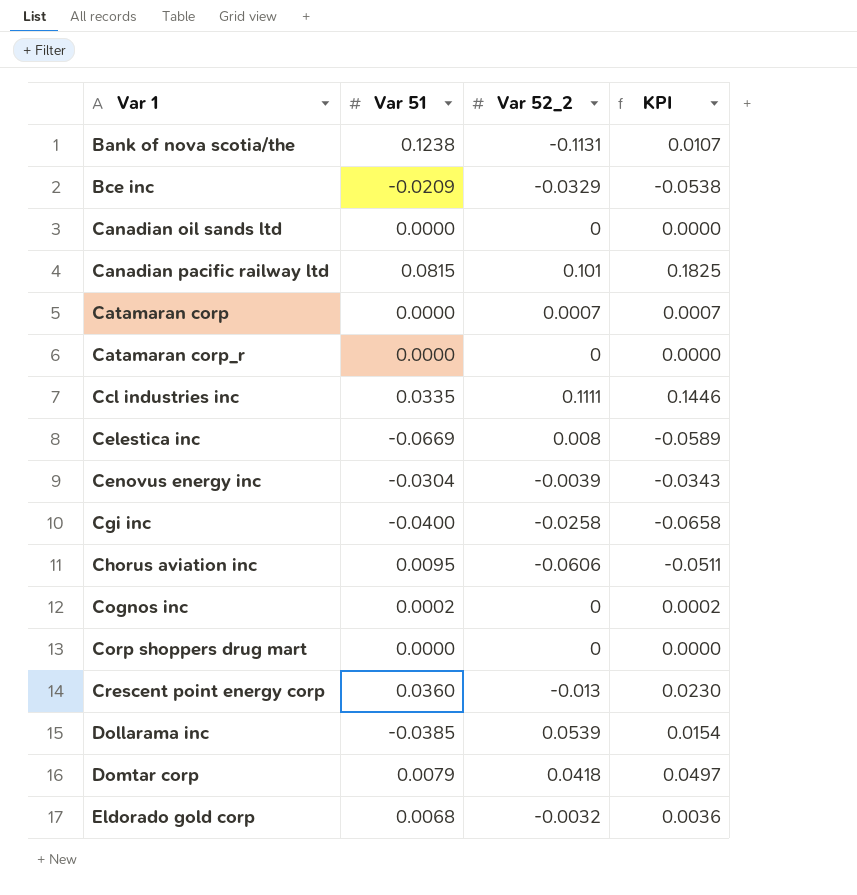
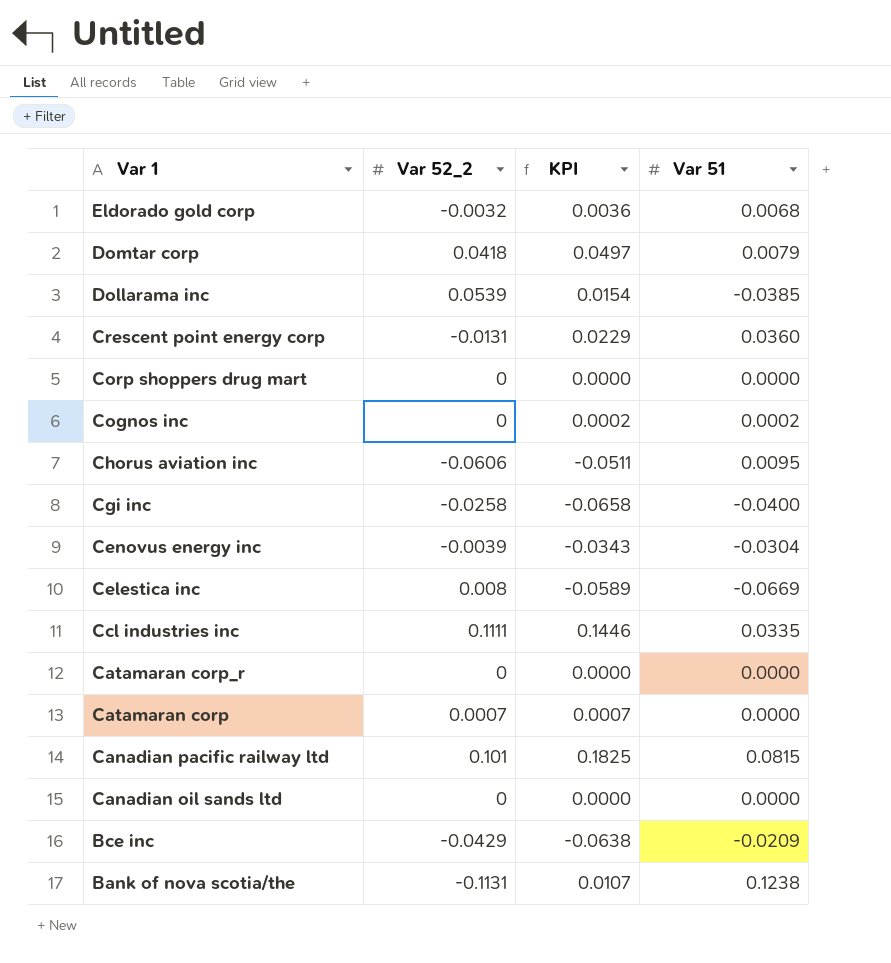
row order: Var 1 ascending -> Var 1 descending
column Var 51 | position: 2 -> 4
Crescent point energy corp | Var 52_2: -0.013 -> -0.0131
Crescent point energy corp | KPI: 0.0230 -> 0.0229
Bce inc | Var 52_2: -0.0329 -> -0.0429
Bce inc | KPI: -0.0538 -> -0.0638

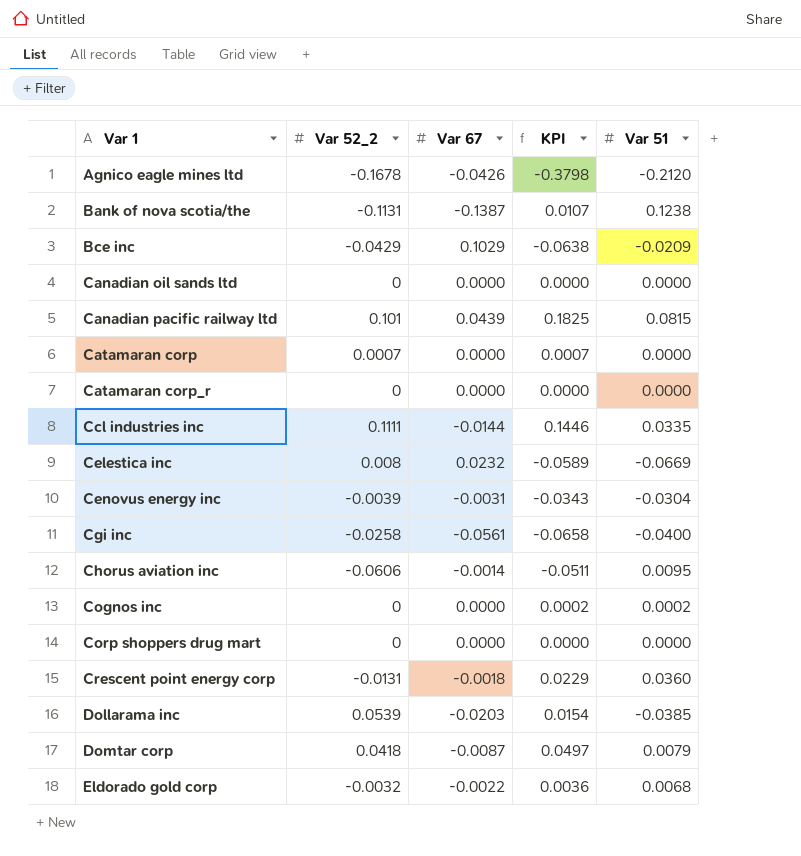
row order: Var 1 descending -> Var 1 ascending
column Var 67 | position: none -> 3
row Agnico eagle mines ltd: none -> -0.1678 | -0.0426 | -0.3798 | -0.2120

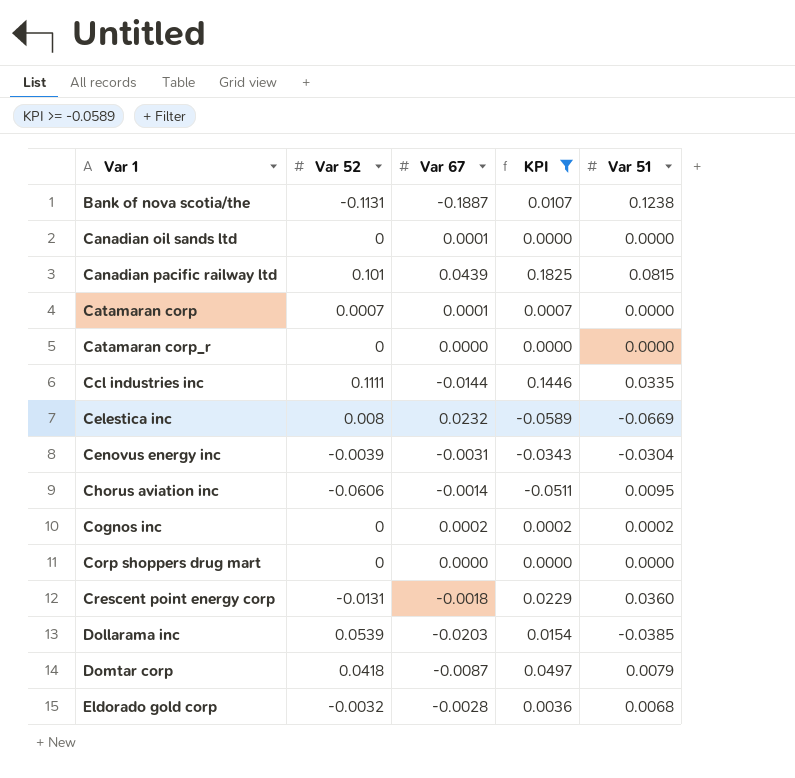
filter: none -> KPI >= -0.0589
column name: Var 52_2 -> Var 52
Bank of nova scotia/the | Var 67: -0.1387 -> -0.1887
Canadian oil sands ltd | Var 67: 0.0000 -> 0.0001
Catamaran corp | Var 67: 0.0000 -> 0.0001
Cognos inc | Var 67: 0.0000 -> 0.0002
Eldorado gold corp | Var 67: -0.0022 -> -0.0028

